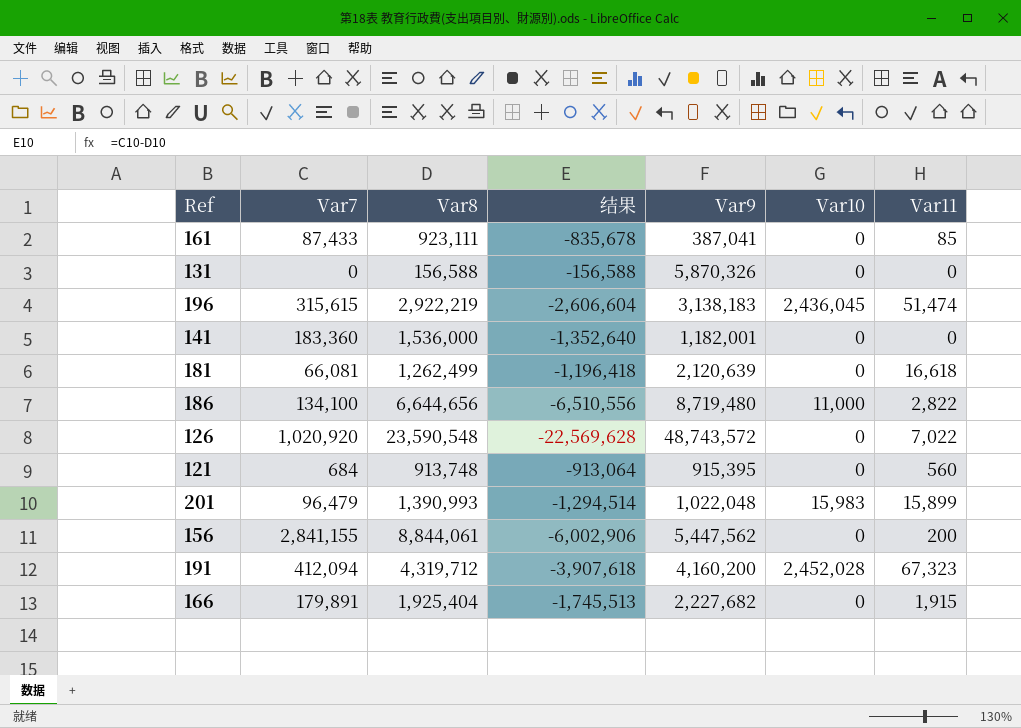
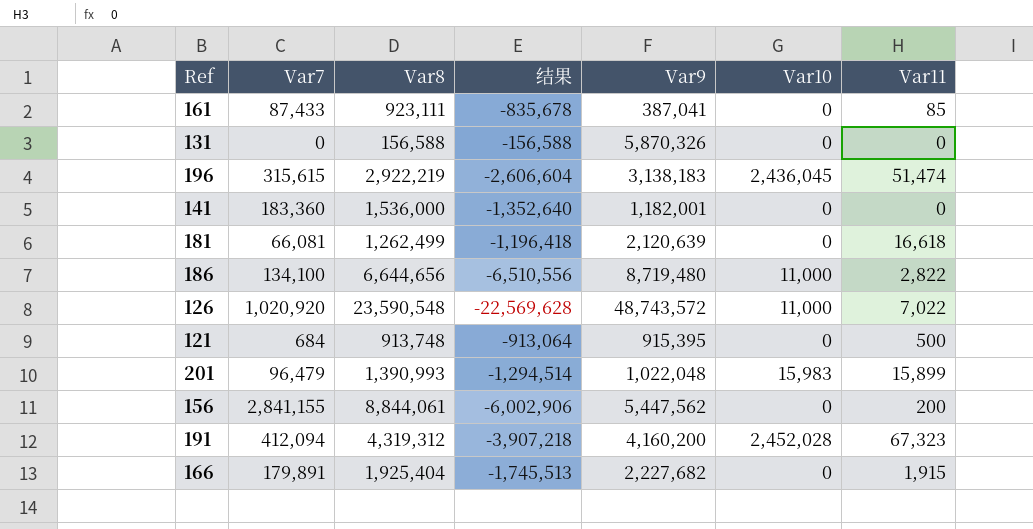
126 | Var10: 0 -> 11,000
121 | Var11: 560 -> 500
191 | Var8: 4,319,712 -> 4,319,312
191 | 结果: -3,907,618 -> -3,907,218

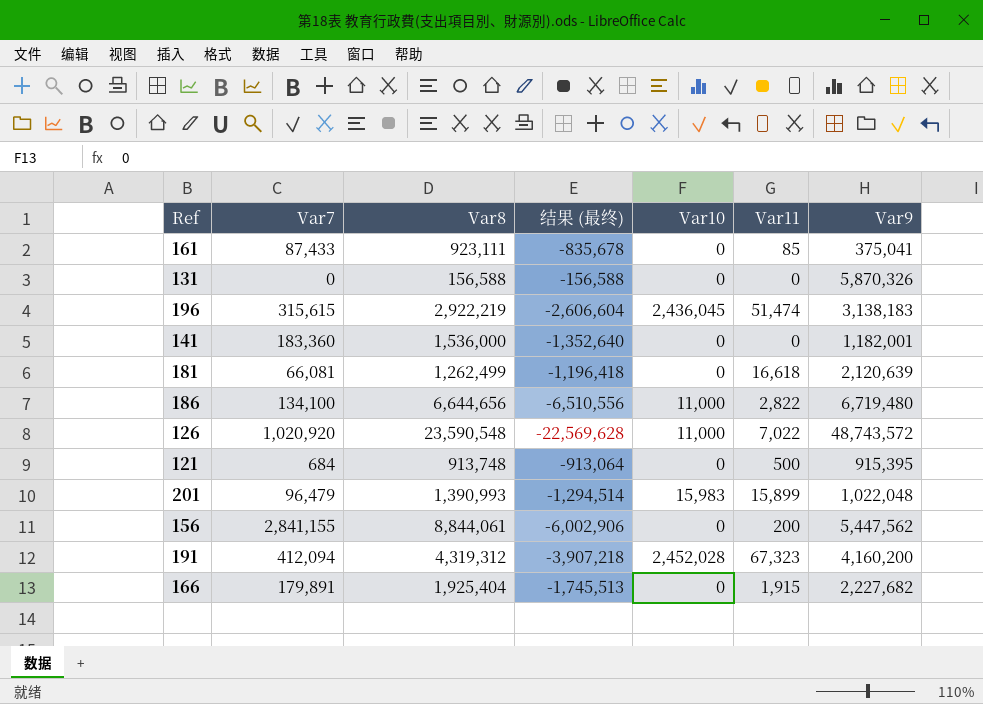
column name: 结果 -> 结果 (最终)
column Var9 | position: 5 -> 7
161 | Var9: 387,041 -> 375,041
186 | Var9: 8,719,480 -> 6,719,480

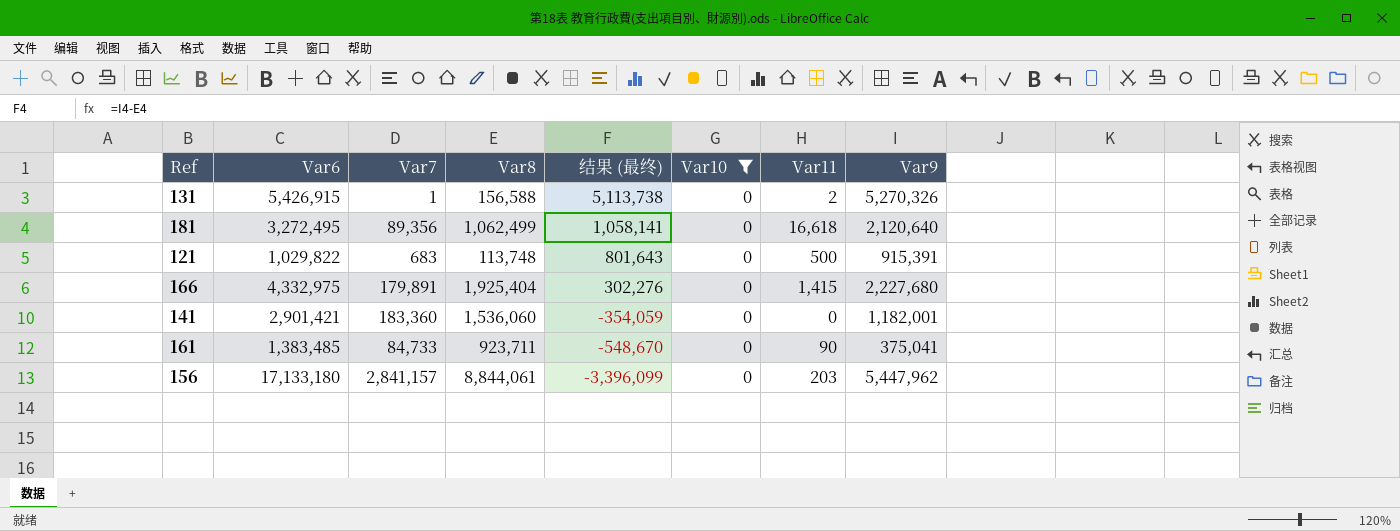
filter: none -> Var10 = 0
row order: none -> 结果 (最终) descending
column Var6 | formula: none -> [Var7] + [Var8] + [Var9]
column 结果 (最终) | formula: [Var7] - [Var8] -> [Var9] - [Var8]
131 | Var7: 0 -> 1
131 | Var11: 0 -> 2
131 | Var9: 5,870,326 -> 5,270,326
181 | Var7: 66,081 -> 89,356
181 | Var8: 1,262,499 -> 1,062,499
181 | Var9: 2,120,639 -> 2,120,640
121 | Var7: 684 -> 683
121 | Var8: 913,748 -> 113,748
121 | Var9: 915,395 -> 915,391
166 | Var11: 1,915 -> 1,415
166 | Var9: 2,227,682 -> 2,227,680
141 | Var8: 1,536,000 -> 1,536,060
161 | Var7: 87,433 -> 84,733
161 | Var8: 923,111 -> 923,711
161 | Var11: 85 -> 90
156 | Var7: 2,841,155 -> 2,841,157
156 | Var11: 200 -> 203
156 | Var9: 5,447,562 -> 5,447,962

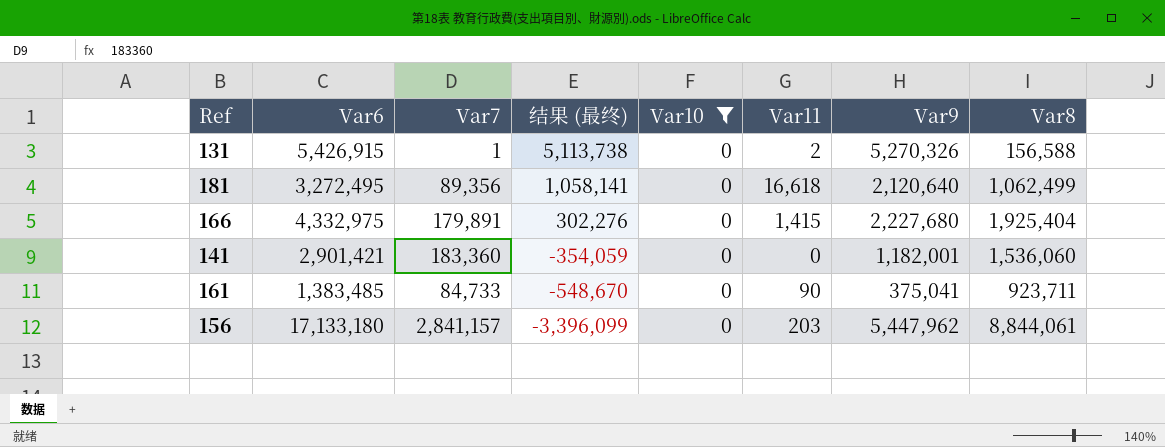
column Var8 | position: 4 -> 8
row 121: 1,029,822 | 683 | 113,748 | 801,643 | 0 | 500 | 915,391 -> none

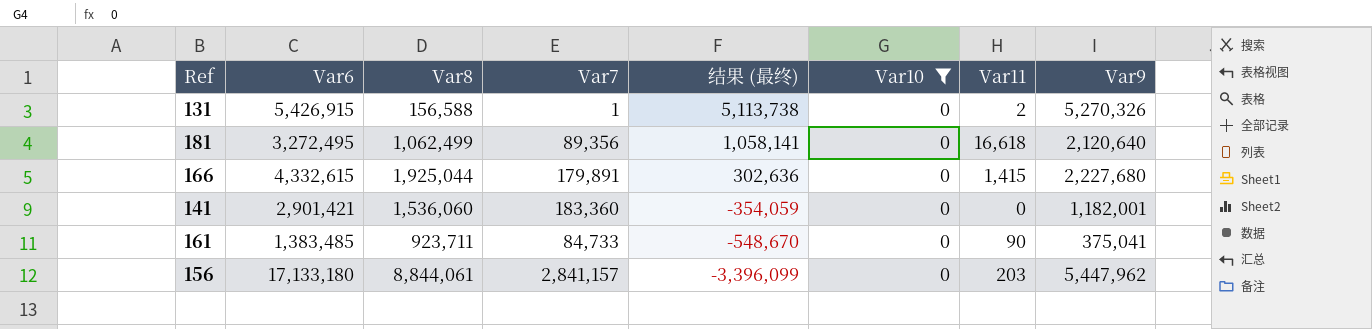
column Var8 | position: 8 -> 3
166 | Var6: 4,332,975 -> 4,332,615
166 | Var8: 1,925,404 -> 1,925,044
166 | 结果 (最终): 302,276 -> 302,636

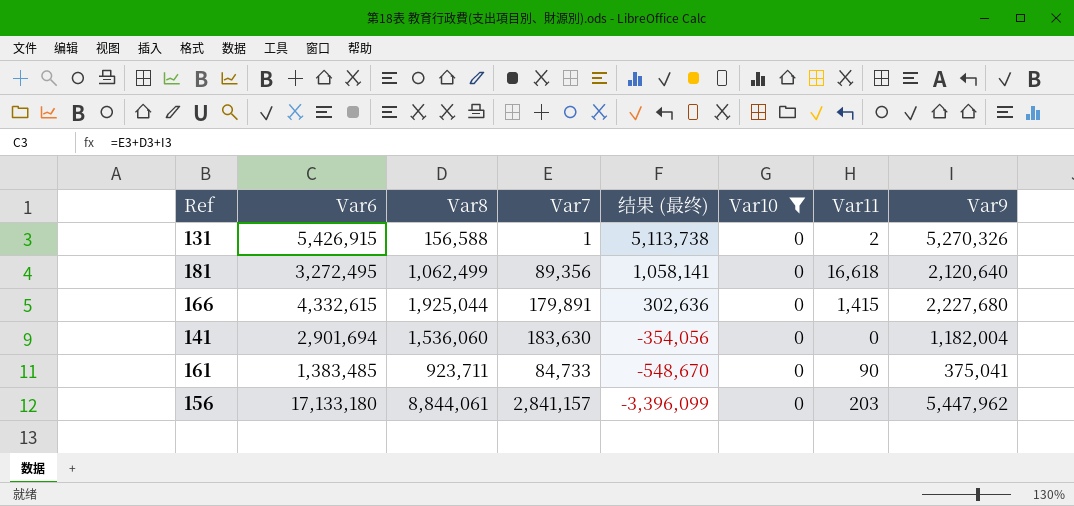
141 | Var6: 2,901,421 -> 2,901,694
141 | Var7: 183,360 -> 183,630
141 | 结果 (最终): -354,059 -> -354,056
141 | Var9: 1,182,001 -> 1,182,004

